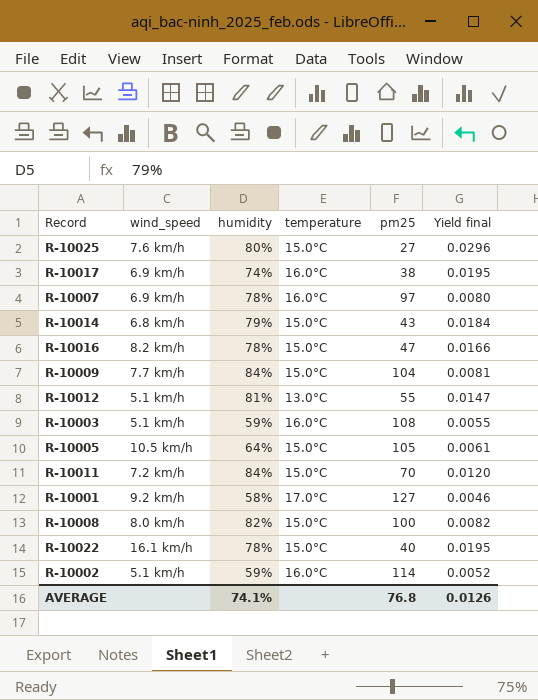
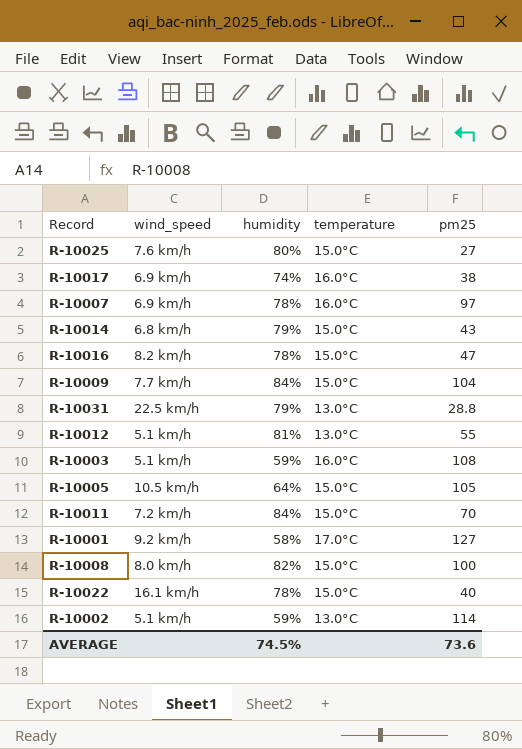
column Yield final | formula: [humidity] / [pm25] -> none
row R-10031: none -> 22.5 km/h | 79% | 13.0°C | 28.8
R-10002 | temperature: 16.0°C -> 13.0°C
AVERAGE | humidity: 74.1% -> 74.5%
AVERAGE | pm25: 76.8 -> 73.6

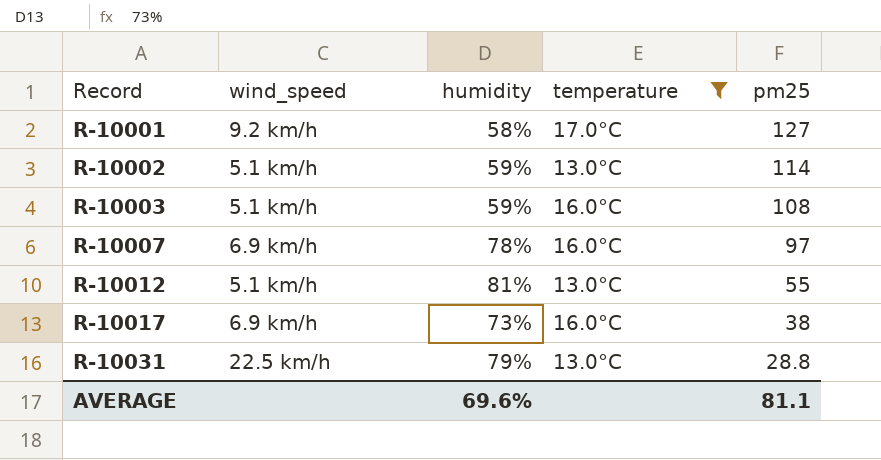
filter: none -> temperature != 15.0°C
row order: none -> Record ascending
R-10017 | humidity: 74% -> 73%
AVERAGE | humidity: 74.5% -> 69.6%
AVERAGE | pm25: 73.6 -> 81.1

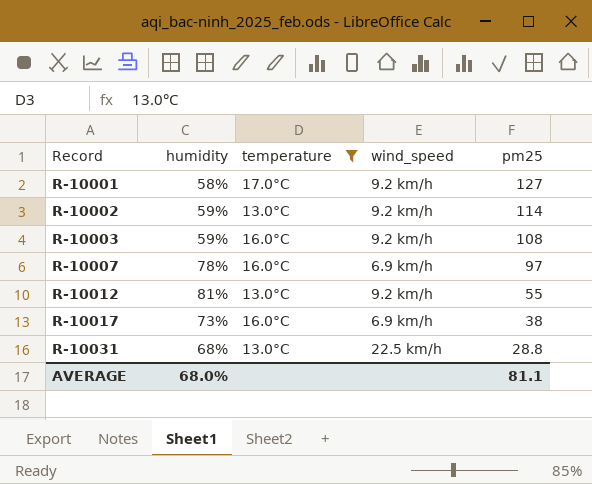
column wind_speed | position: 2 -> 4
R-10002 | wind_speed: 5.1 km/h -> 9.2 km/h
R-10003 | wind_speed: 5.1 km/h -> 9.2 km/h
R-10012 | wind_speed: 5.1 km/h -> 9.2 km/h
R-10031 | humidity: 79% -> 68%
AVERAGE | humidity: 69.6% -> 68.0%

